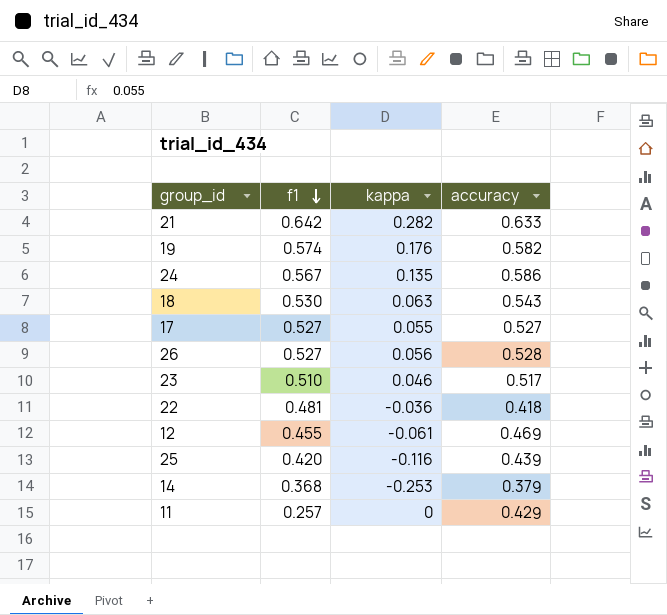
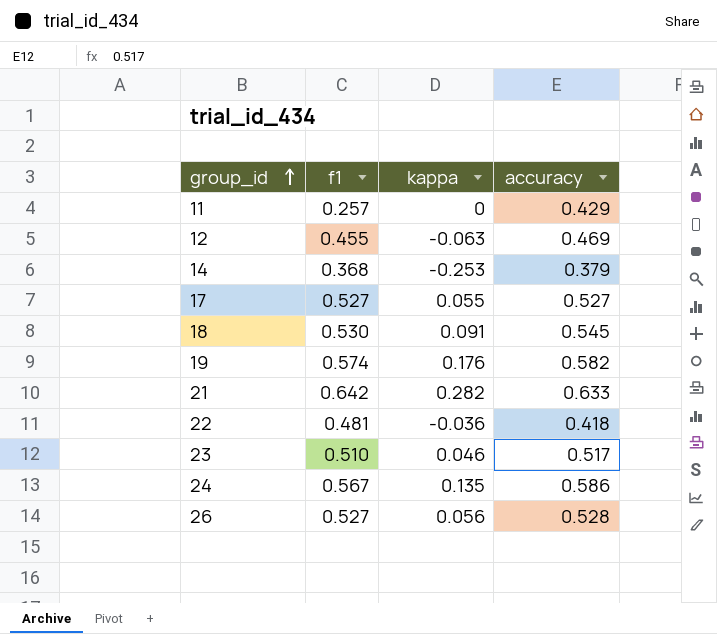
row order: f1 descending -> group_id ascending
row 25: 0.420 | -0.116 | 0.439 -> none
12 | kappa: -0.061 -> -0.063
18 | kappa: 0.063 -> 0.091
18 | accuracy: 0.543 -> 0.545

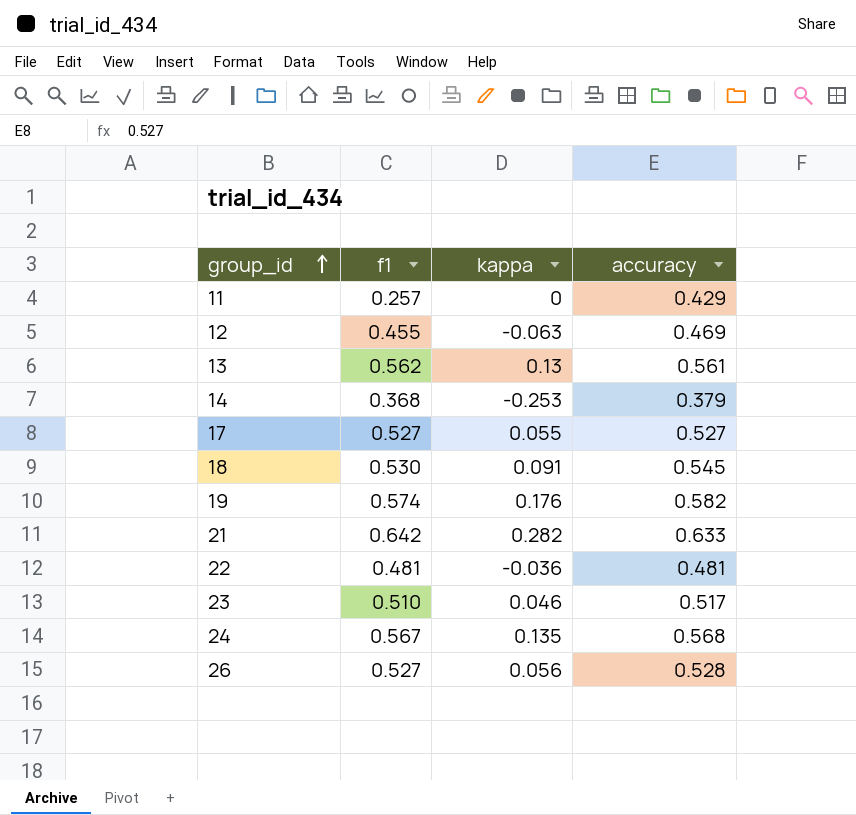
row 13: none -> 0.562 | 0.13 | 0.561
22 | accuracy: 0.418 -> 0.481
24 | accuracy: 0.586 -> 0.568

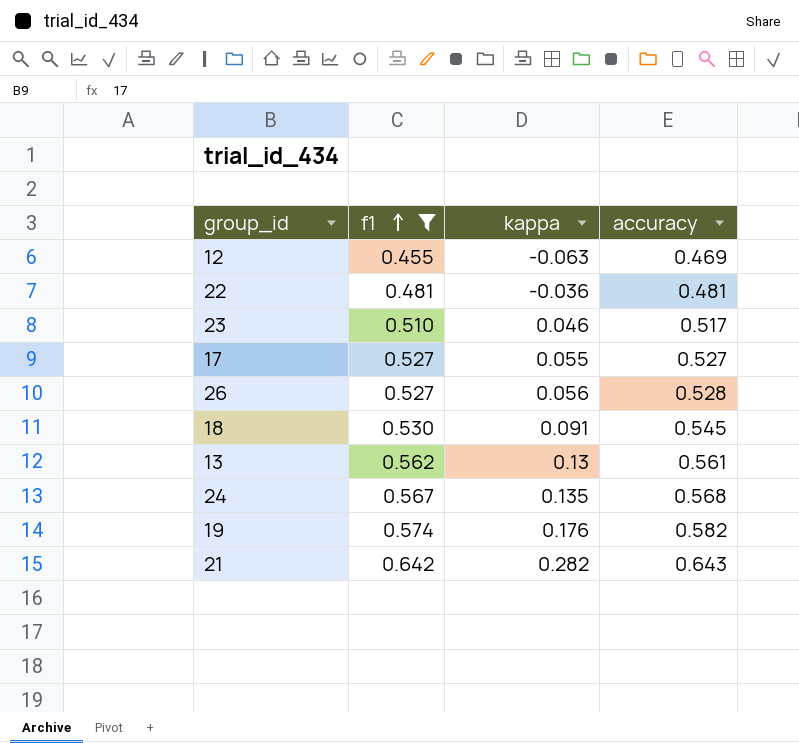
filter: none -> f1 >= 0.455
row order: group_id ascending -> f1 ascending
21 | accuracy: 0.633 -> 0.643

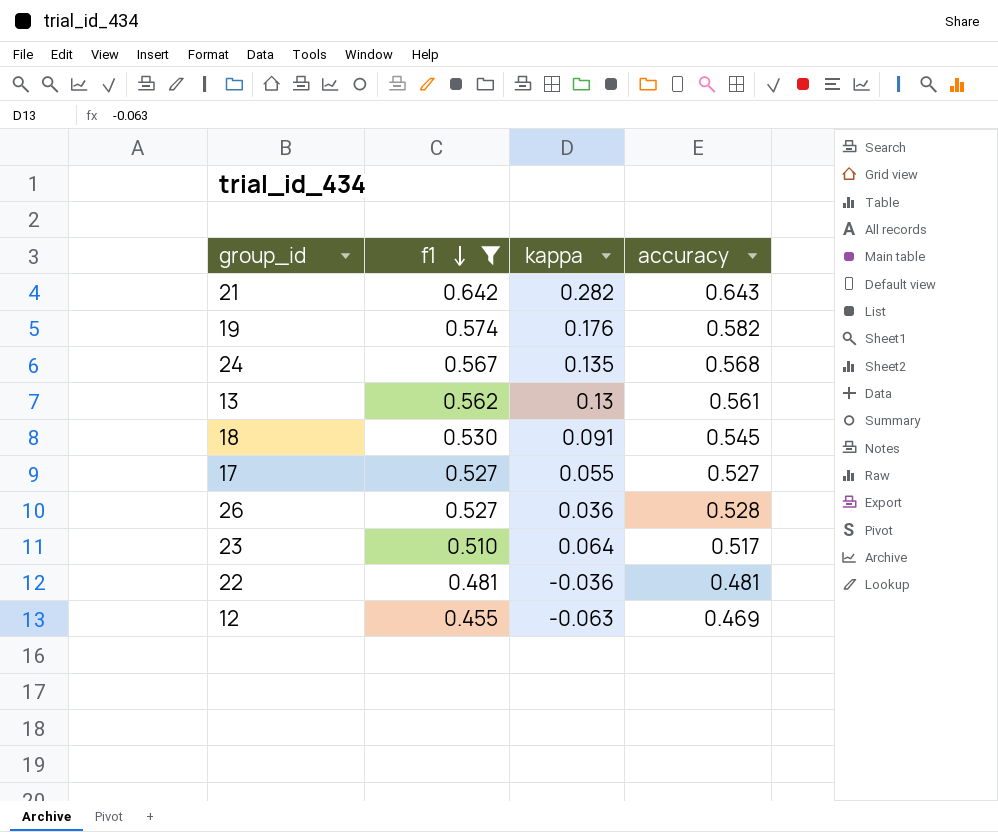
row order: f1 ascending -> f1 descending
26 | kappa: 0.056 -> 0.036
23 | kappa: 0.046 -> 0.064

